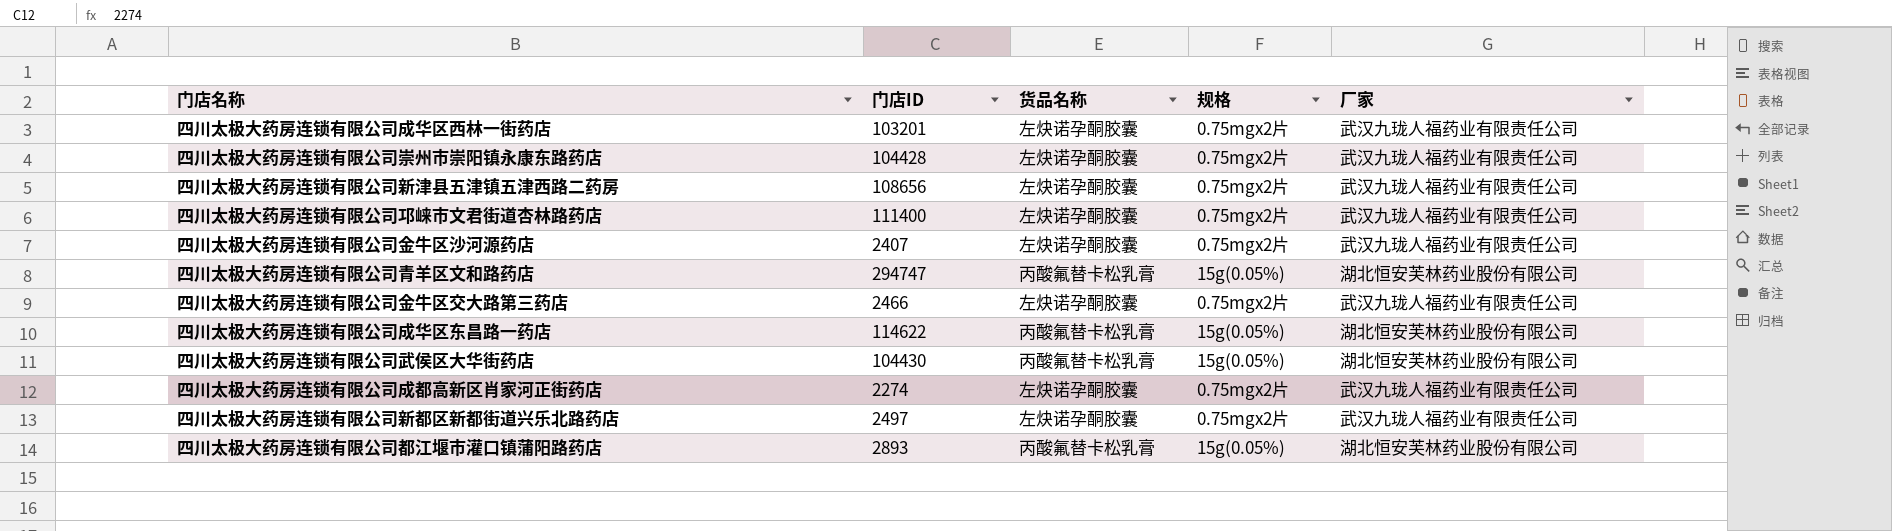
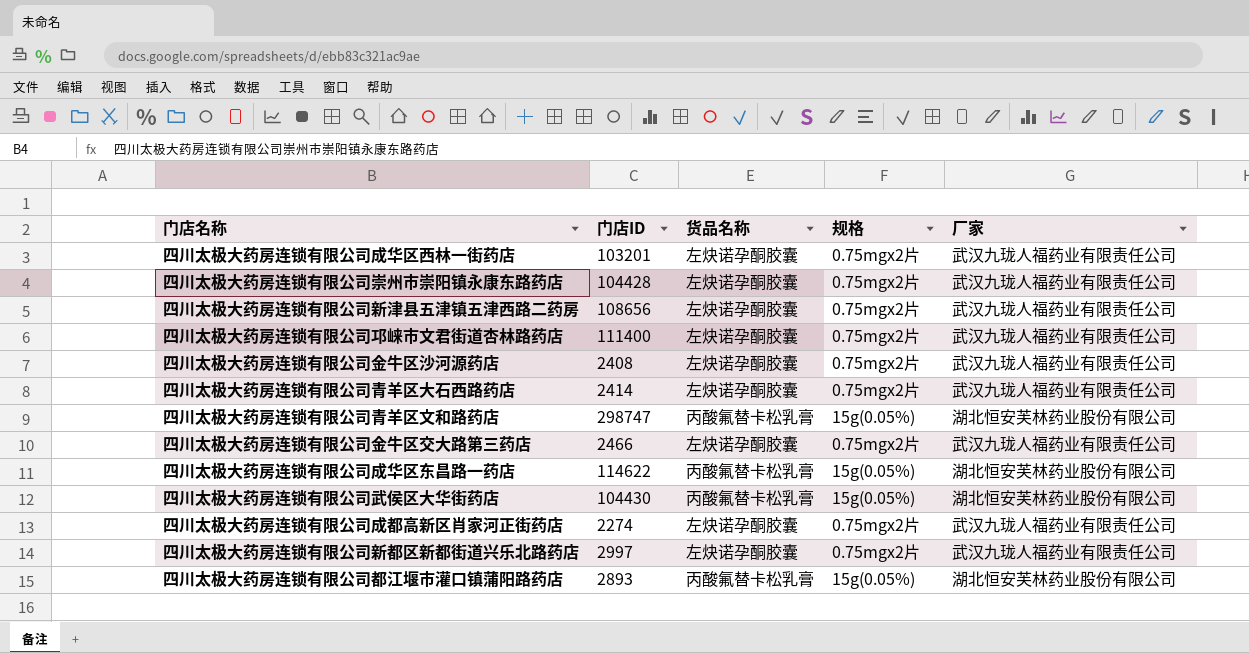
四川太极大药房连锁有限公司金牛区沙河源药店 | 门店ID: 2407 -> 2408
row 四川太极大药房连锁有限公司青羊区大石西路药店: none -> 2414 | 左炔诺孕酮胶囊 | 0.75mgx2片 | 武汉九珑人福药业有限责任公司
四川太极大药房连锁有限公司青羊区文和路药店 | 门店ID: 294747 -> 298747
四川太极大药房连锁有限公司新都区新都街道兴乐北路药店 | 门店ID: 2497 -> 2997

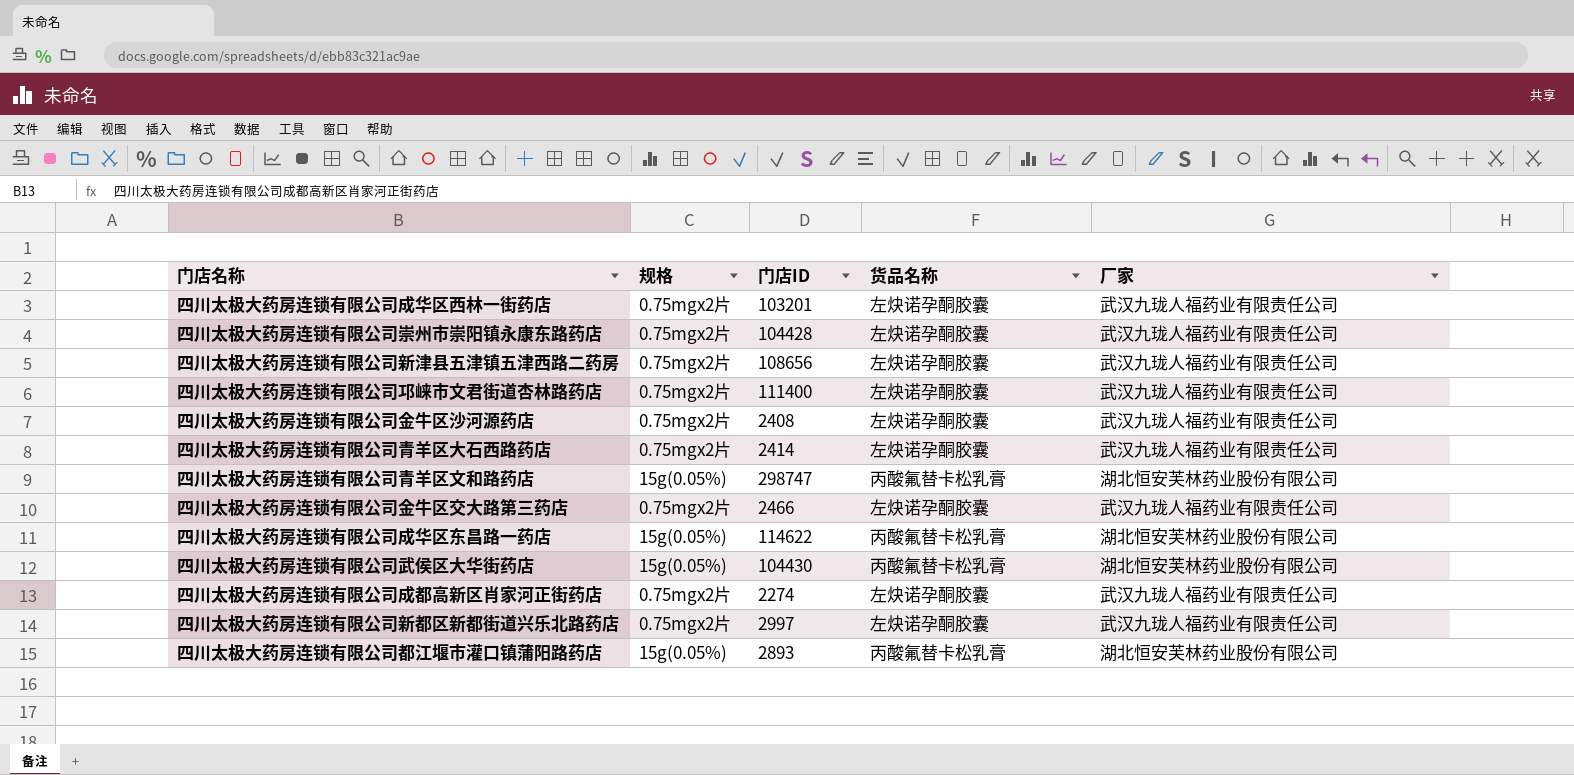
column 规格 | position: 4 -> 2

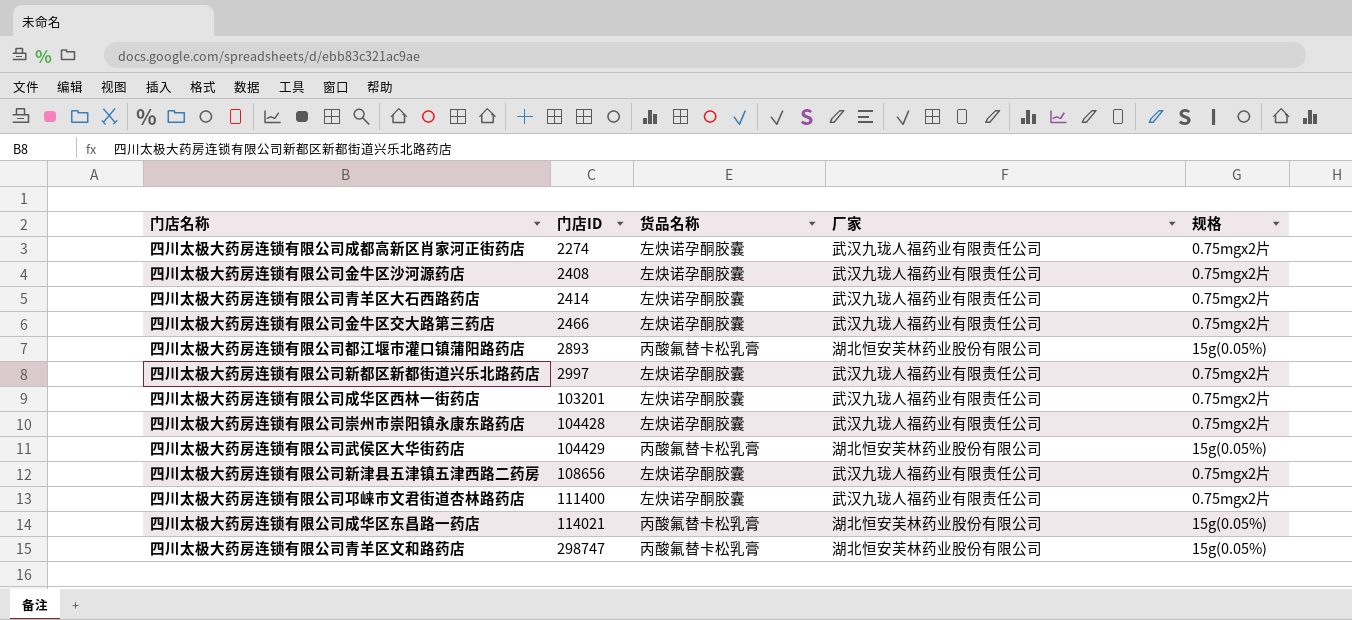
row order: none -> 门店ID ascending
column 规格 | position: 2 -> 5
四川太极大药房连锁有限公司武侯区大华街药店 | 门店ID: 104430 -> 104429
四川太极大药房连锁有限公司成华区东昌路一药店 | 门店ID: 114622 -> 114021

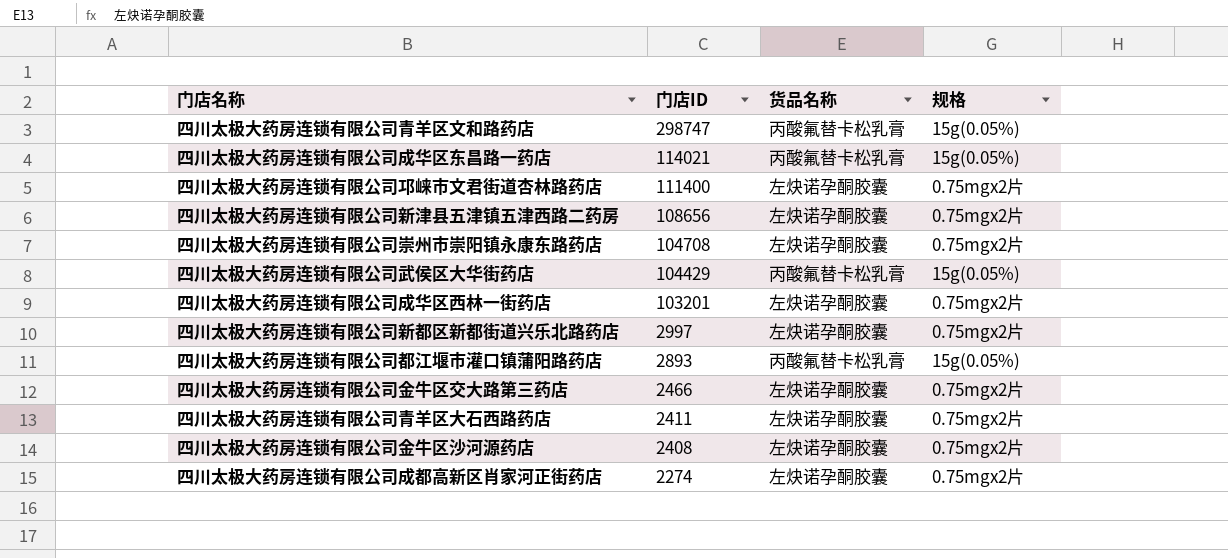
row order: 门店ID ascending -> 门店ID descending
column 厂家 | position: 4 -> none
四川太极大药房连锁有限公司崇州市崇阳镇永康东路药店 | 门店ID: 104428 -> 104708
四川太极大药房连锁有限公司青羊区大石西路药店 | 门店ID: 2414 -> 2411

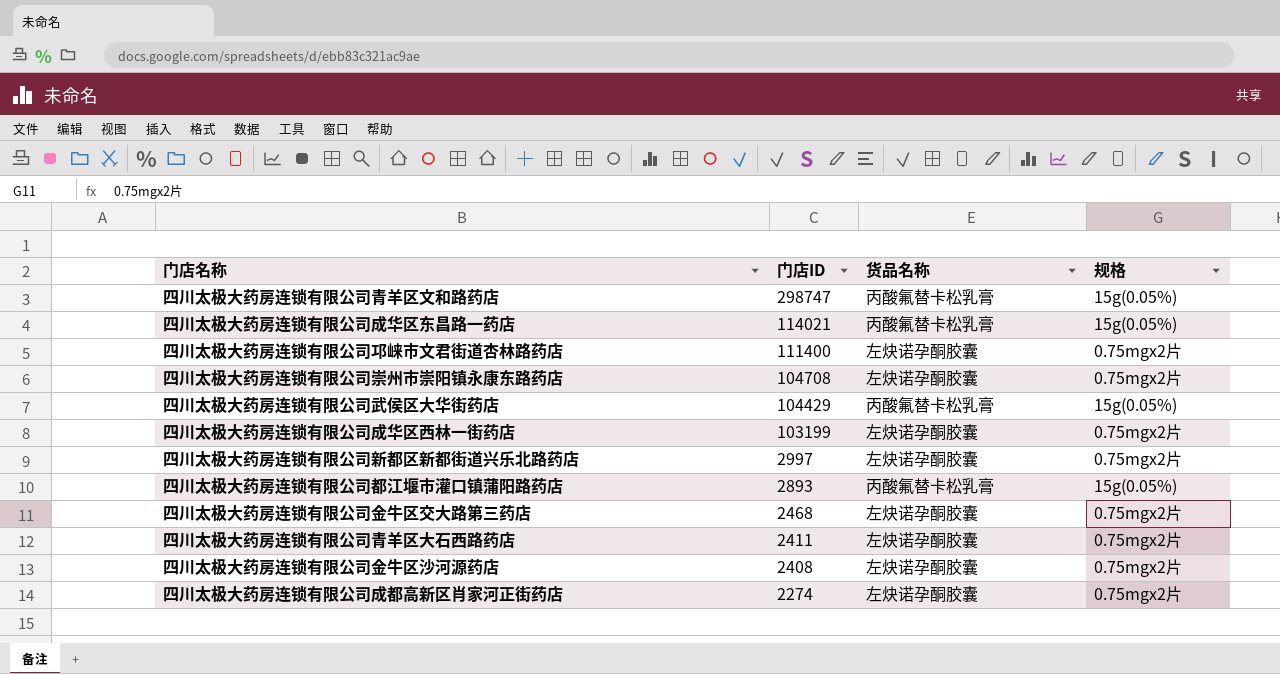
row 四川太极大药房连锁有限公司新津县五津镇五津西路二药房: 108656 | 左炔诺孕酮胶囊 | 0.75mgx2片 -> none
四川太极大药房连锁有限公司成华区西林一街药店 | 门店ID: 103201 -> 103199
四川太极大药房连锁有限公司金牛区交大路第三药店 | 门店ID: 2466 -> 2468

